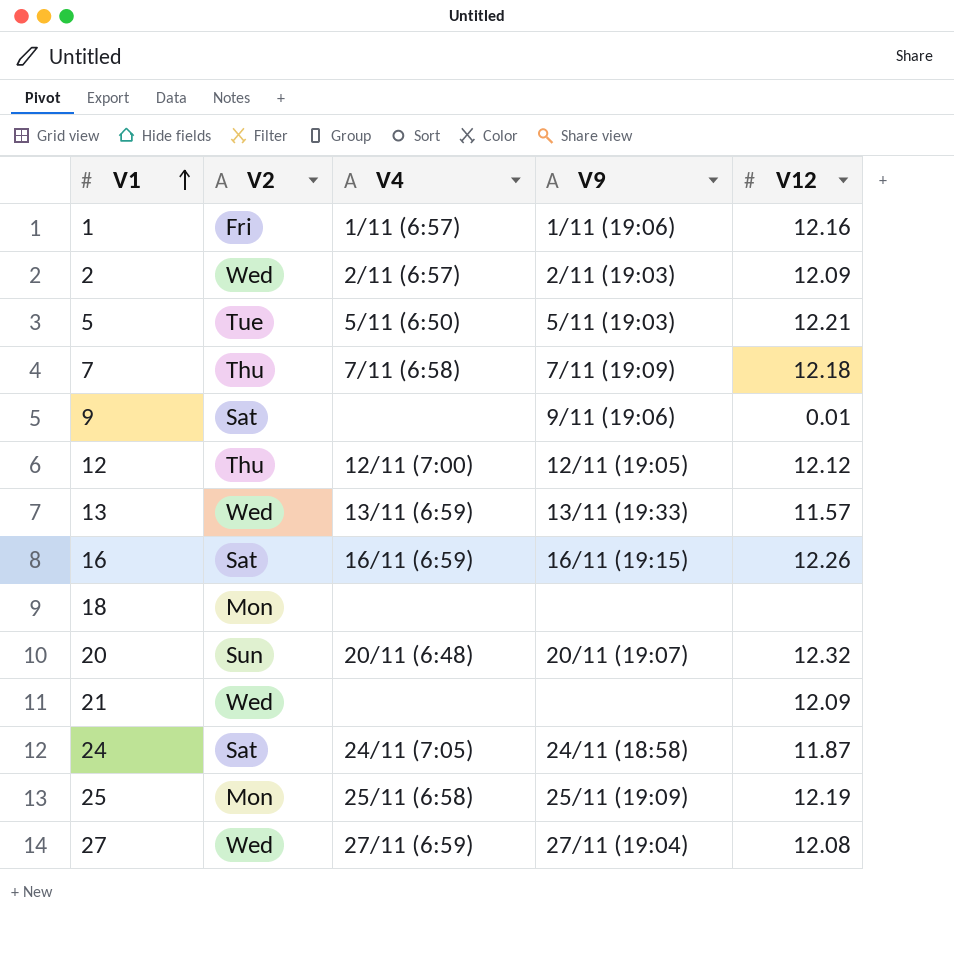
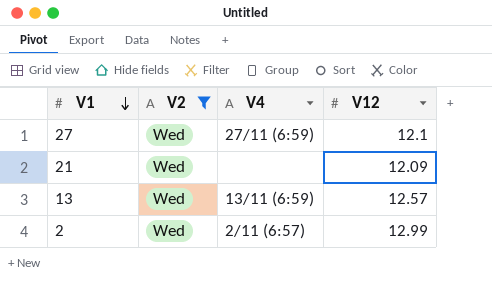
filter: none -> V2 = Wed
row order: V1 ascending -> V1 descending
column V9 | position: 4 -> none
27 | V12: 12.08 -> 12.1
13 | V12: 11.57 -> 12.57
2 | V12: 12.09 -> 12.99

